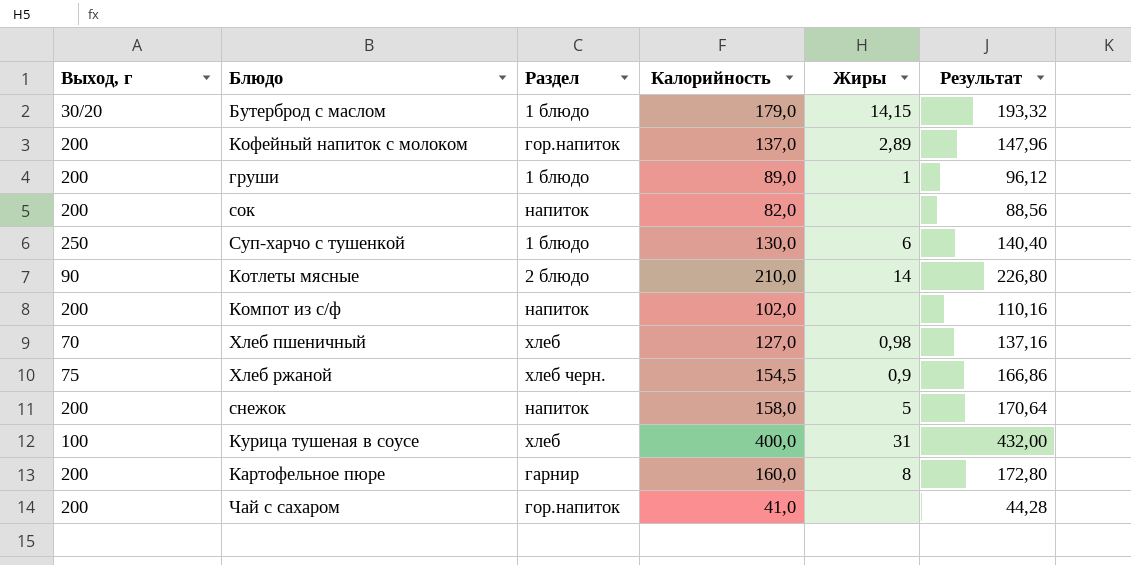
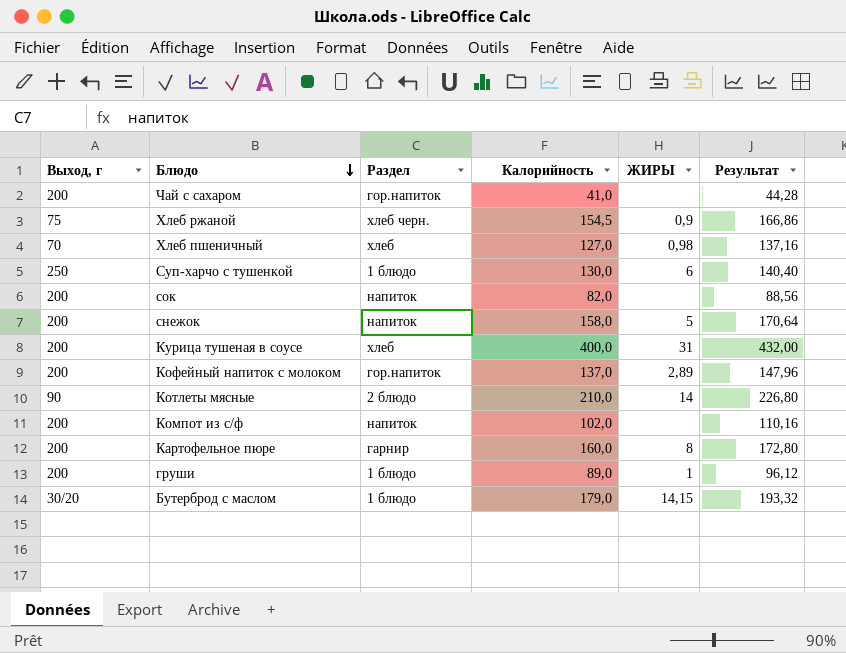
row order: none -> Блюдо descending
column name: Жиры -> ЖИРЫ
Курица тушеная в соусе | Выход, г: 100 -> 200

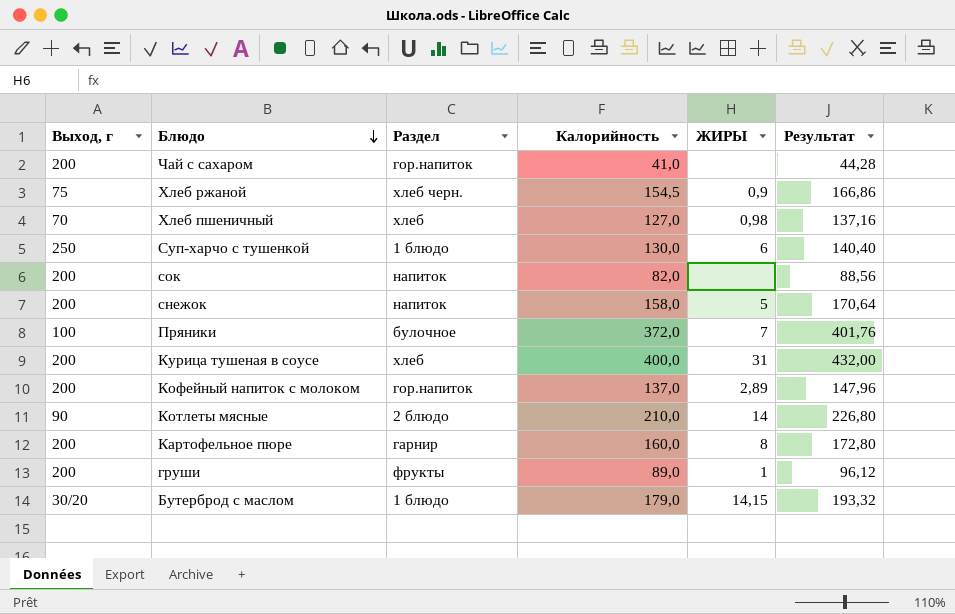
row Компот из с/ф: 200 | напиток | 102,0 | none | 110,16 -> none
row Пряники: none -> 100 | булочное | 372,0 | 7 | 401,76
груши | Раздел: 1 блюдо -> фрукты

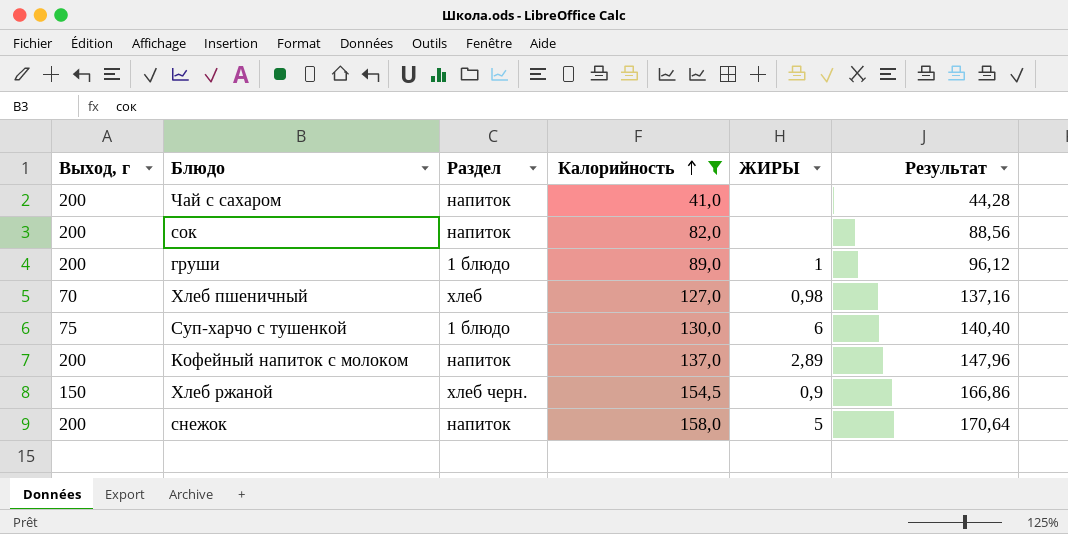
filter: none -> Калорийность <= 158,0
row order: Блюдо descending -> Калорийность ascending
Чай с сахаром | Раздел: гор.напиток -> напиток
груши | Раздел: фрукты -> 1 блюдо
Суп-харчо с тушенкой | Выход, г: 250 -> 75
Кофейный напиток с молоком | Раздел: гор.напиток -> напиток
Хлеб ржаной | Выход, г: 75 -> 150

